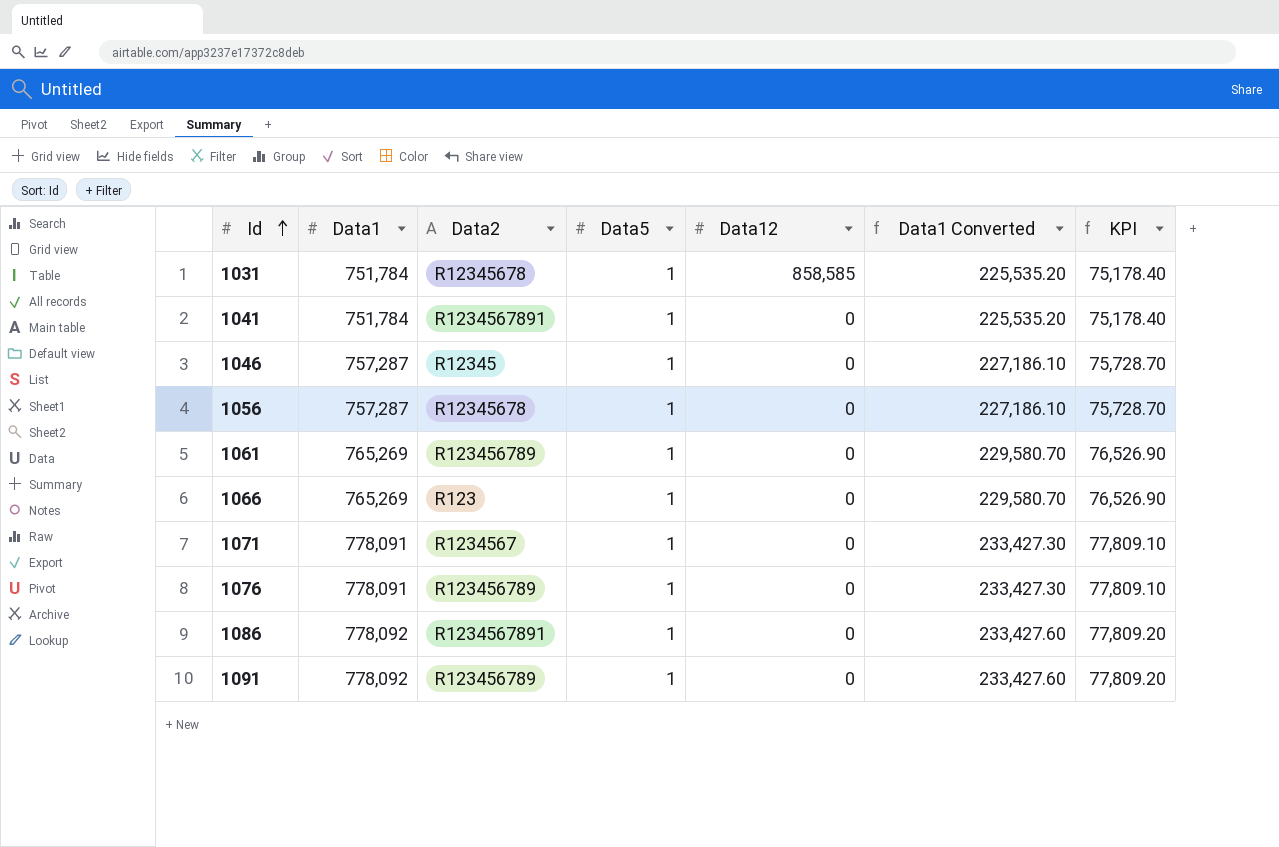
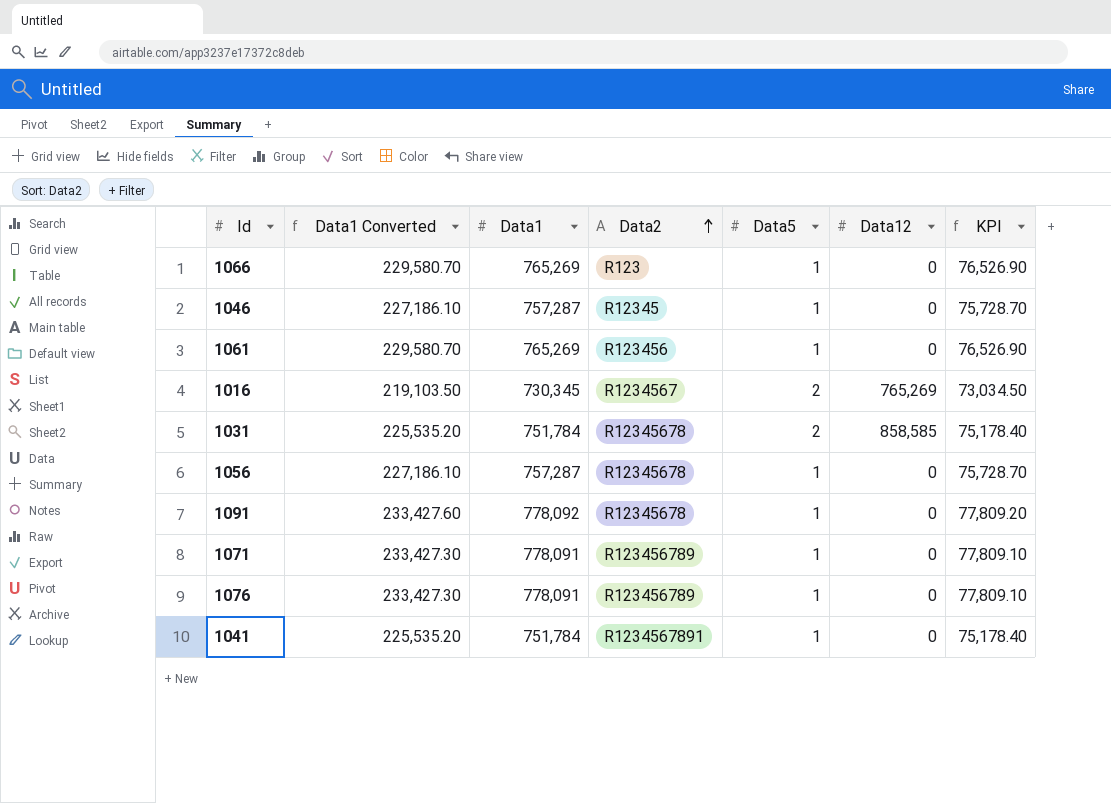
row order: Id ascending -> Data2 ascending
column Data1 Converted | position: 6 -> 2
row 1086: 778,092 | R1234567891 | 1 | 0 | 233,427.60 | 77,809.20 -> none
1061 | Data2: R123456789 -> R123456
row 1016: none -> 219,103.50 | 730,345 | R1234567 | 2 | 765,269 | 73,034.50
1031 | Data5: 1 -> 2
1091 | Data2: R123456789 -> R12345678
1071 | Data2: R1234567 -> R123456789

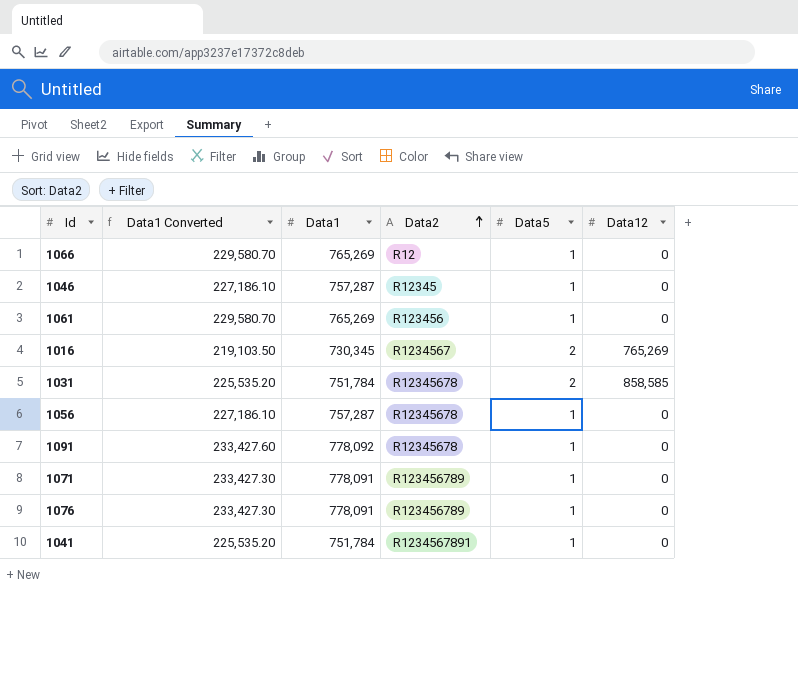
column KPI | formula: [Data1] * 0.1 -> none
1066 | Data2: R123 -> R12

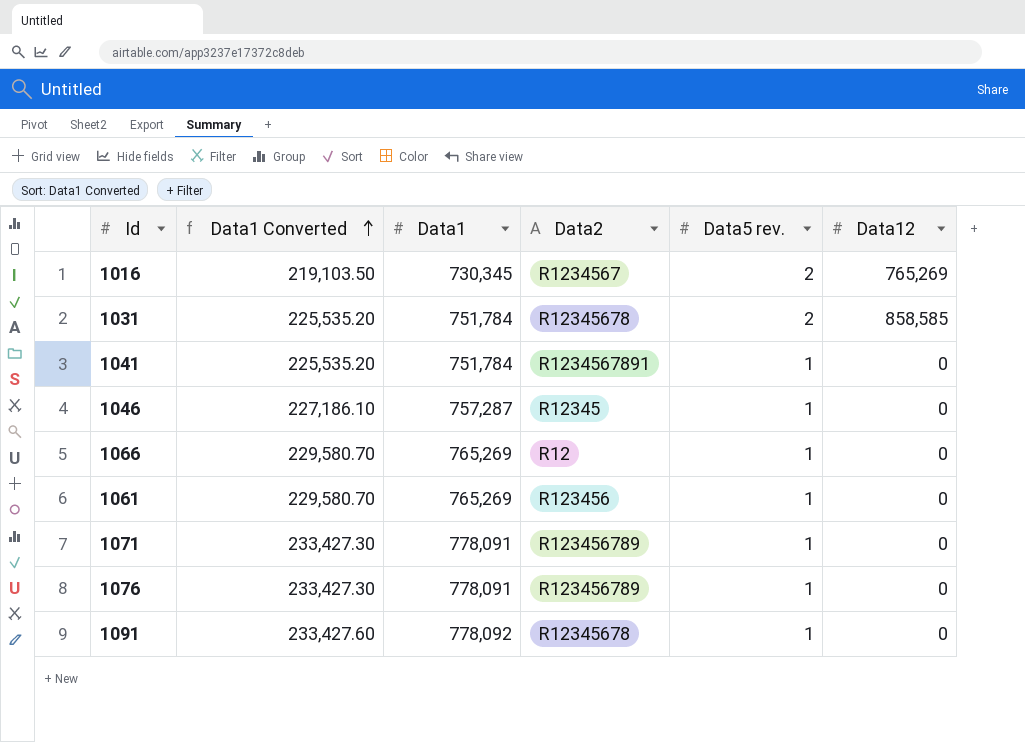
row order: Data2 ascending -> Data1 Converted ascending
column name: Data5 -> Data5 rev.
row 1056: 227,186.10 | 757,287 | R12345678 | 1 | 0 -> none

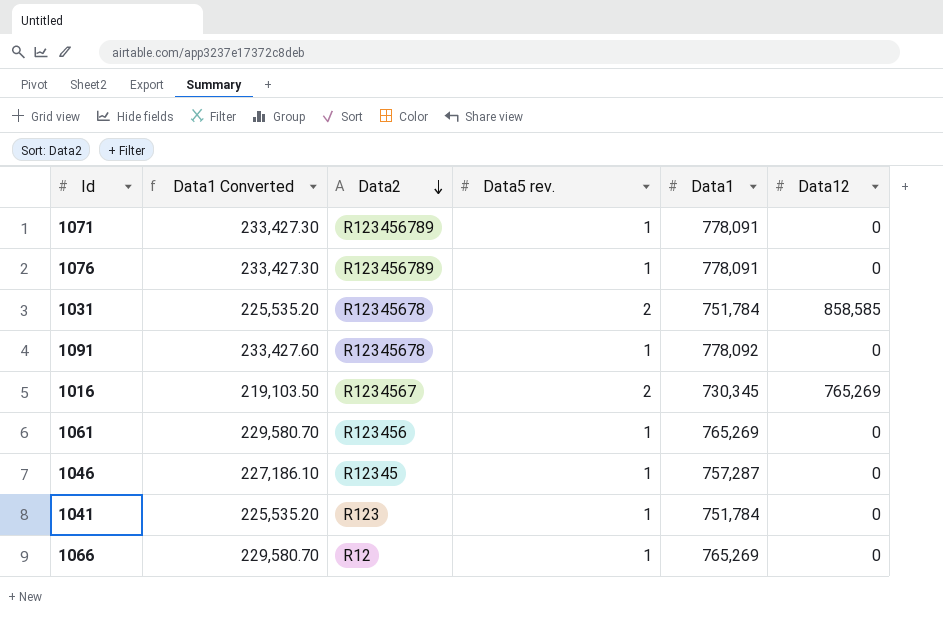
row order: Data1 Converted ascending -> Data2 descending
column Data1 | position: 3 -> 5
1041 | Data2: R1234567891 -> R123

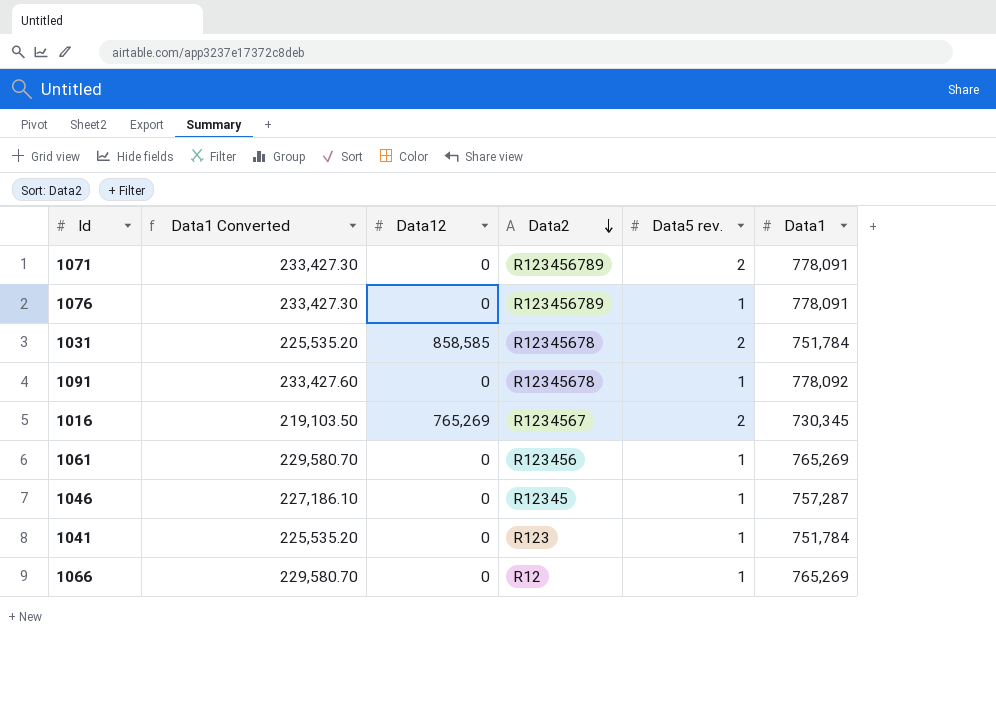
column Data12 | position: 6 -> 3
1071 | Data5 rev.: 1 -> 2

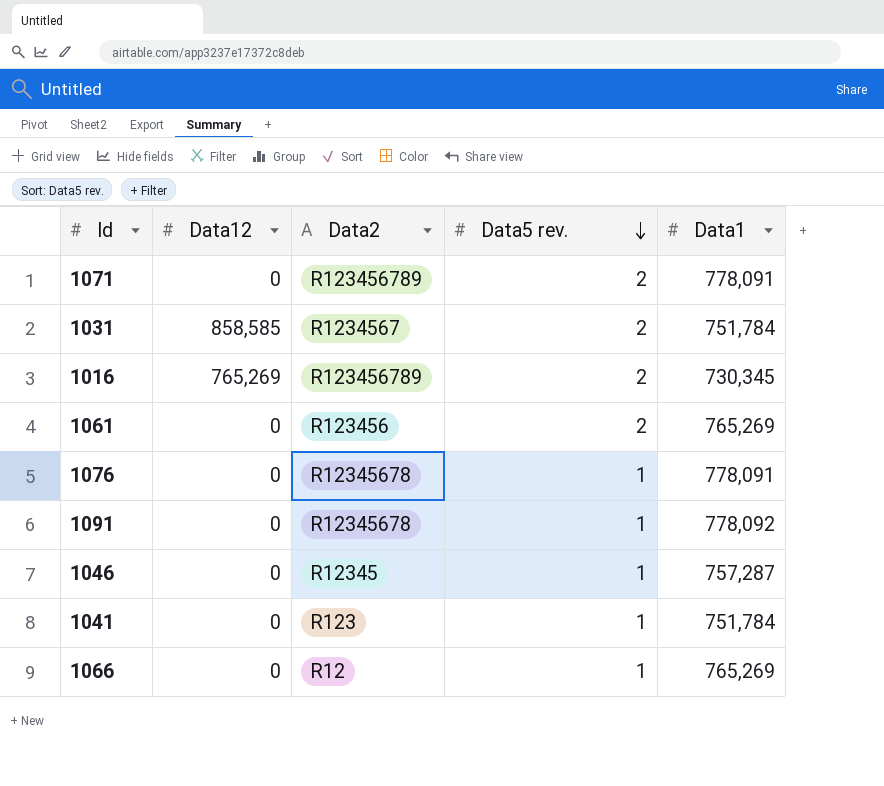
row order: Data2 descending -> Data5 rev. descending
column Data1 Converted | formula: [Data1] * 0.3 -> none
1031 | Data2: R12345678 -> R1234567
1016 | Data2: R1234567 -> R123456789
1061 | Data5 rev.: 1 -> 2
1076 | Data2: R123456789 -> R12345678

